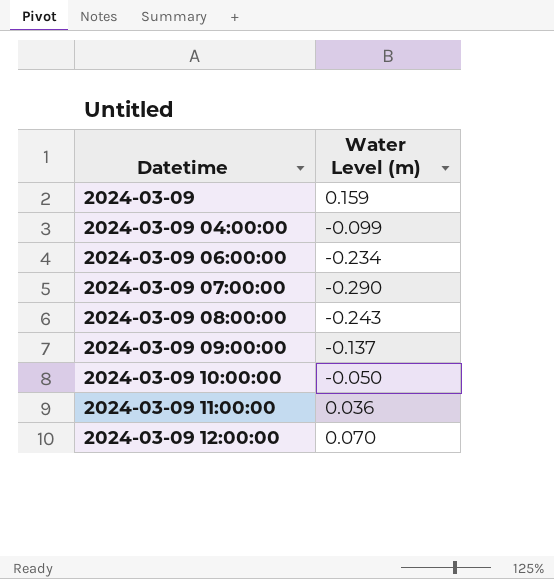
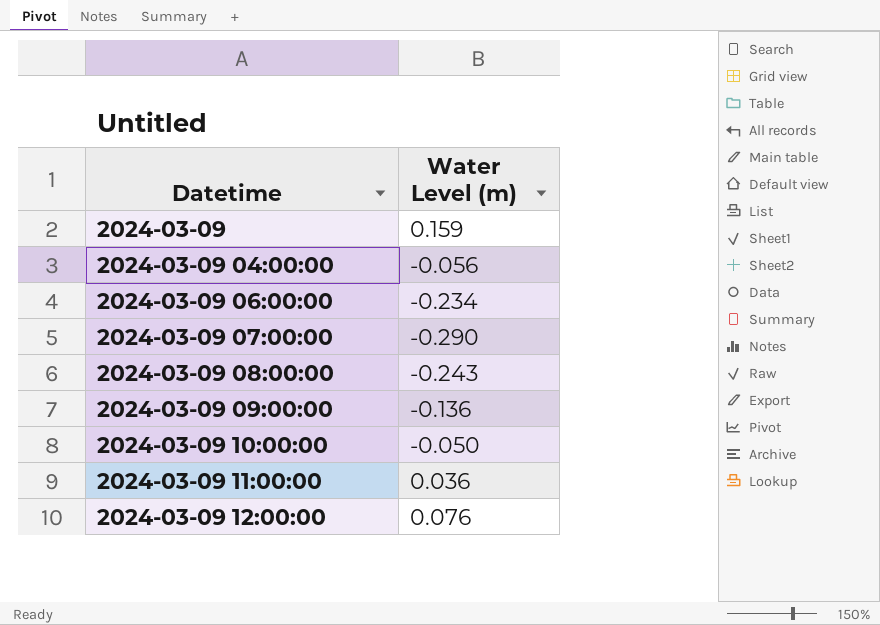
2024-03-09 04:00:00 | Water Level (m): -0.099 -> -0.056
2024-03-09 09:00:00 | Water Level (m): -0.137 -> -0.136
2024-03-09 12:00:00 | Water Level (m): 0.070 -> 0.076

